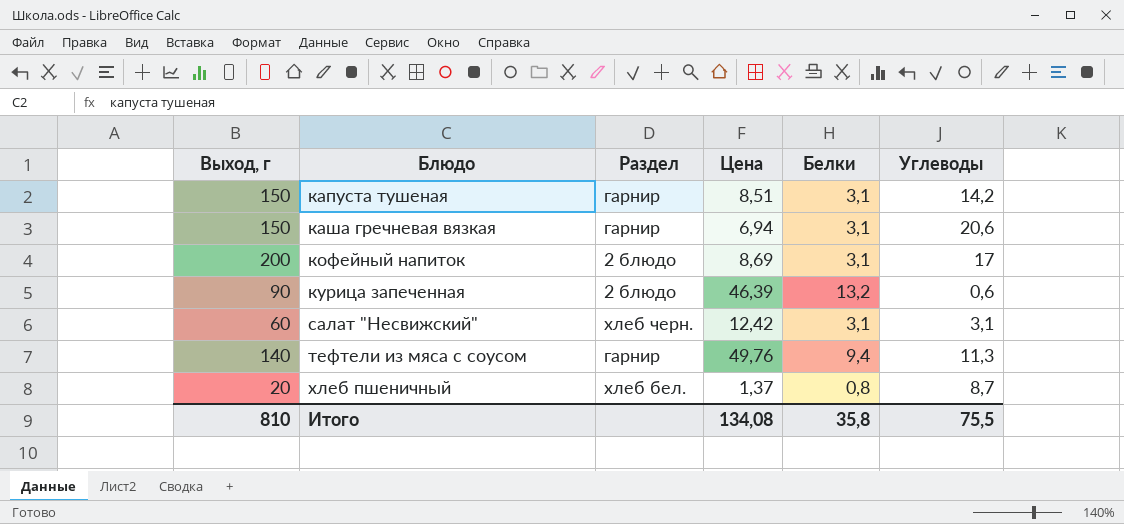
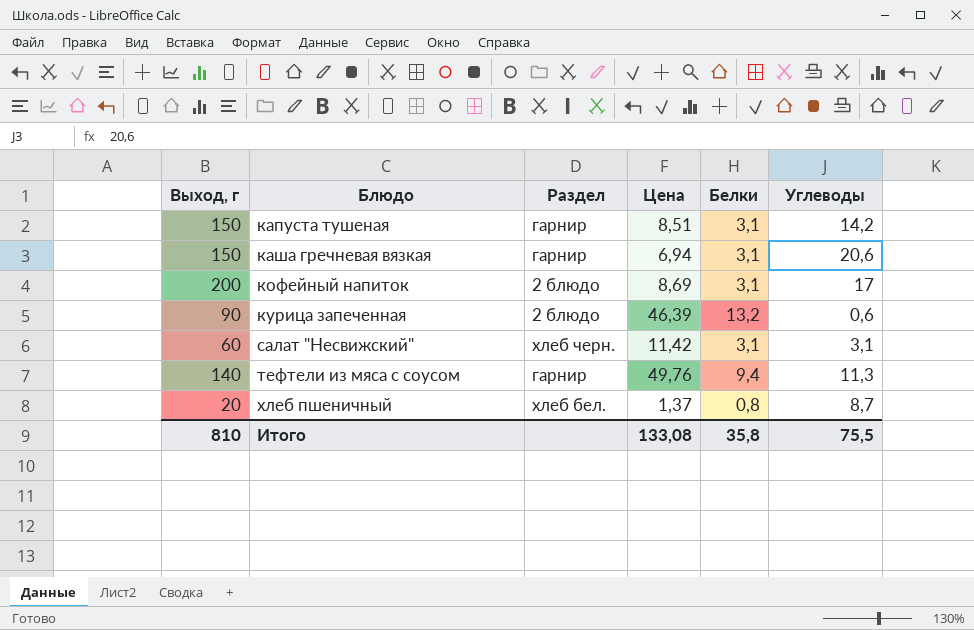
салат "Несвижский" | Цена: 12,42 -> 11,42
Итого | Цена: 134,08 -> 133,08

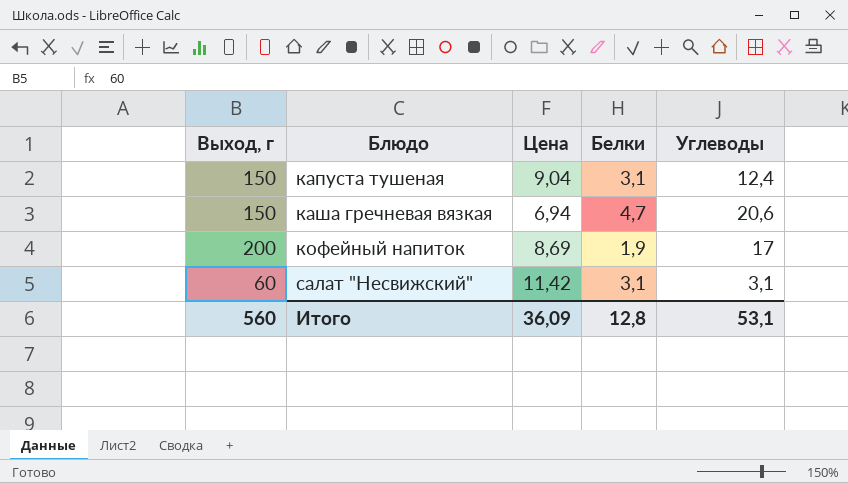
column Раздел | position: 3 -> none
row курица запеченная: 90 | 2 блюдо | 46,39 | 13,2 | 0,6 -> none
row тефтели из мяса с соусом: 140 | гарнир | 49,76 | 9,4 | 11,3 -> none
row хлеб пшеничный: 20 | хлеб бел. | 1,37 | 0,8 | 8,7 -> none
капуста тушеная | Цена: 8,51 -> 9,04
капуста тушеная | Углеводы: 14,2 -> 12,4
каша гречневая вязкая | Белки: 3,1 -> 4,7
кофейный напиток | Белки: 3,1 -> 1,9
Итого | Выход, г: 810 -> 560
Итого | Цена: 133,08 -> 36,09
Итого | Белки: 35,8 -> 12,8
Итого | Углеводы: 75,5 -> 53,1

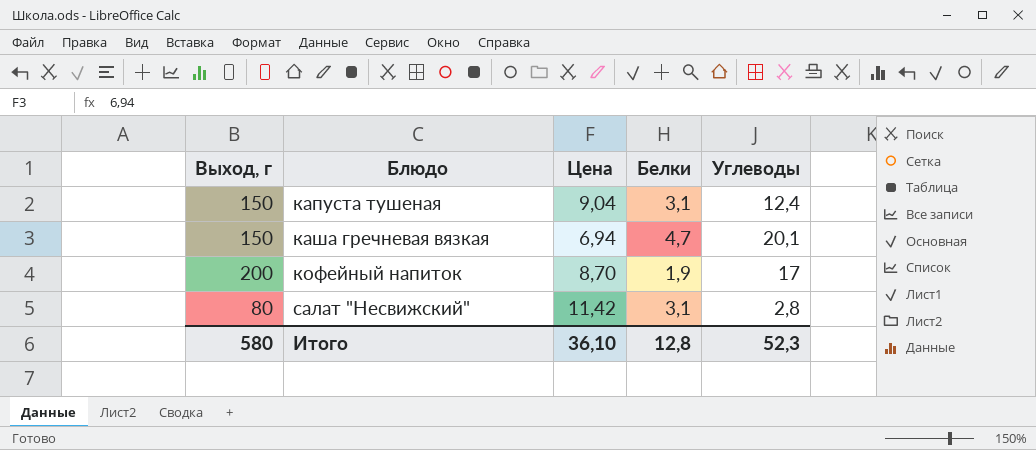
каша гречневая вязкая | Углеводы: 20,6 -> 20,1
кофейный напиток | Цена: 8,69 -> 8,70
салат "Несвижский" | Выход, г: 60 -> 80
салат "Несвижский" | Углеводы: 3,1 -> 2,8
Итого | Выход, г: 560 -> 580
Итого | Цена: 36,09 -> 36,10
Итого | Углеводы: 53,1 -> 52,3

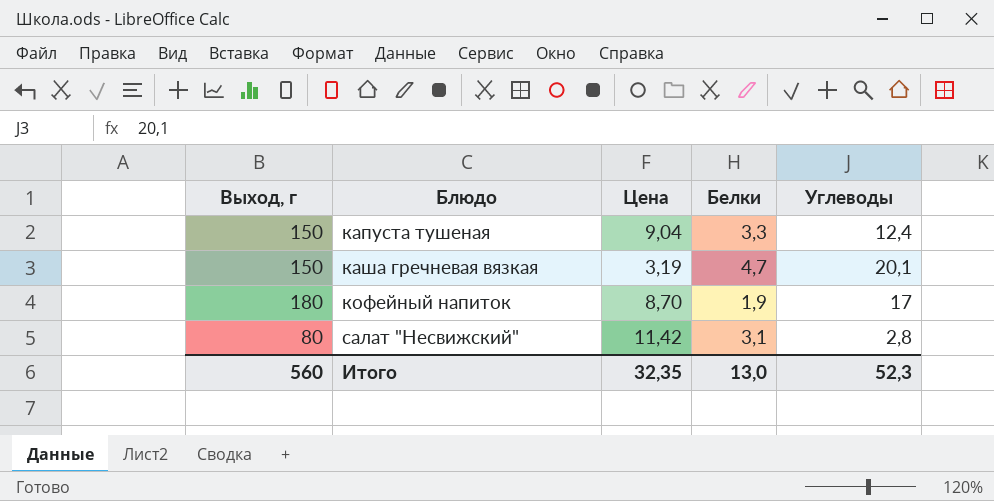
капуста тушеная | Белки: 3,1 -> 3,3
каша гречневая вязкая | Цена: 6,94 -> 3,19
кофейный напиток | Выход, г: 200 -> 180
Итого | Выход, г: 580 -> 560
Итого | Цена: 36,10 -> 32,35
Итого | Белки: 12,8 -> 13,0

